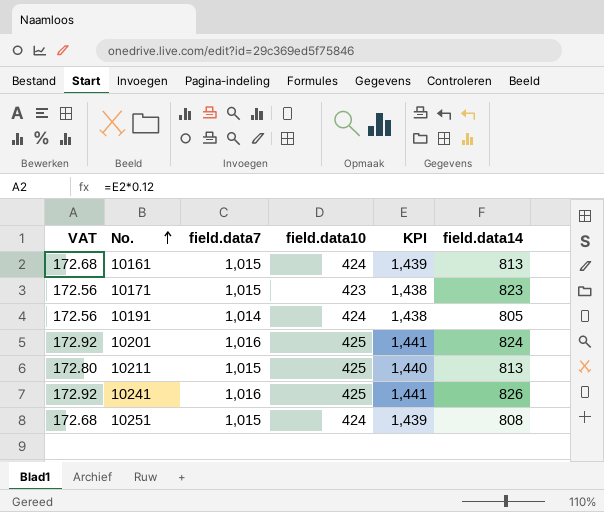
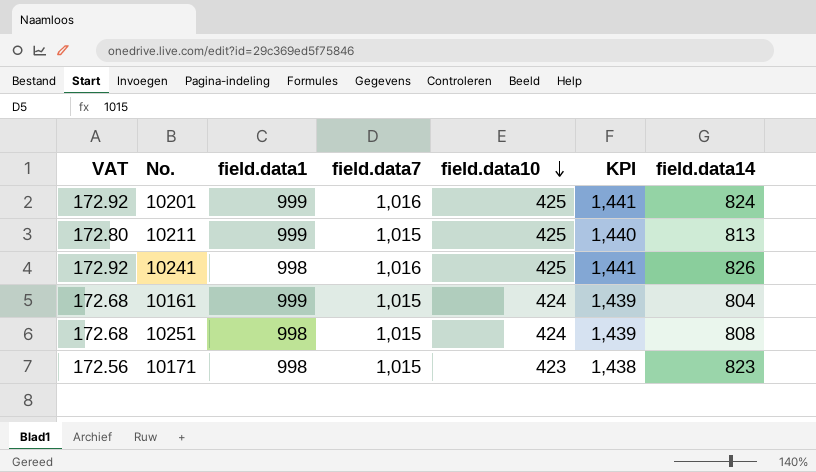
row order: No. ascending -> field.data10 descending
column field.data1 | position: none -> 3
row 10191: 172.56 | 1,014 | 424 | 1,438 | 805 -> none
10161 | field.data14: 813 -> 804

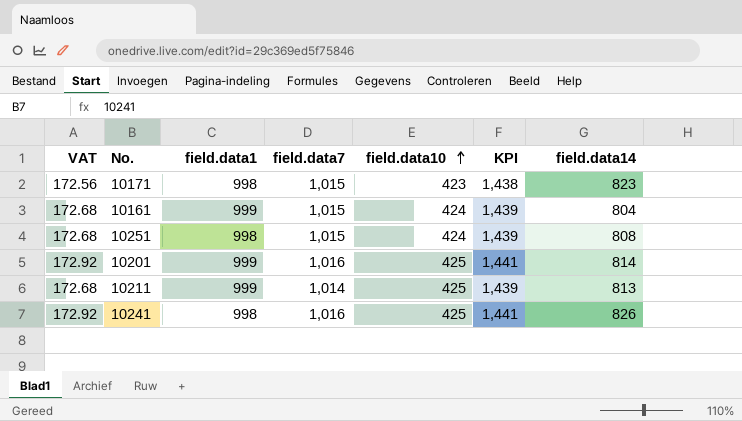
row order: field.data10 descending -> field.data10 ascending
10201 | field.data14: 824 -> 814
10211 | VAT: 172.80 -> 172.68
10211 | field.data7: 1,015 -> 1,014
10211 | KPI: 1,440 -> 1,439

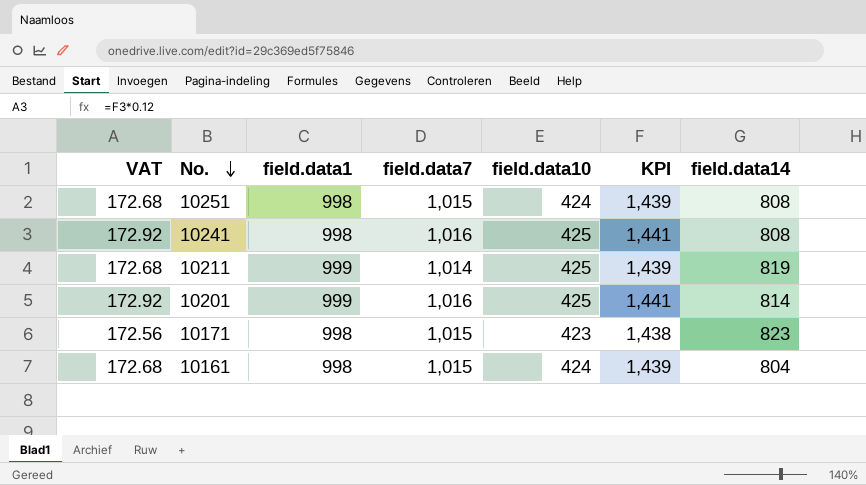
row order: field.data10 ascending -> No. descending
10241 | field.data14: 826 -> 808
10211 | field.data14: 813 -> 819
10161 | field.data1: 999 -> 998

